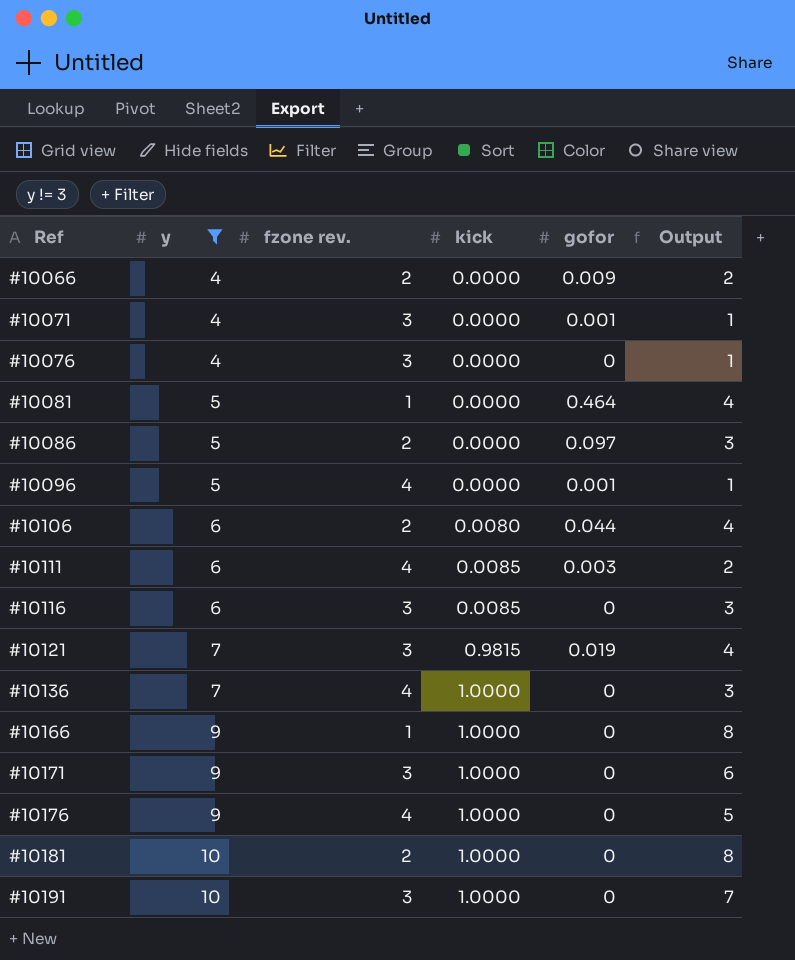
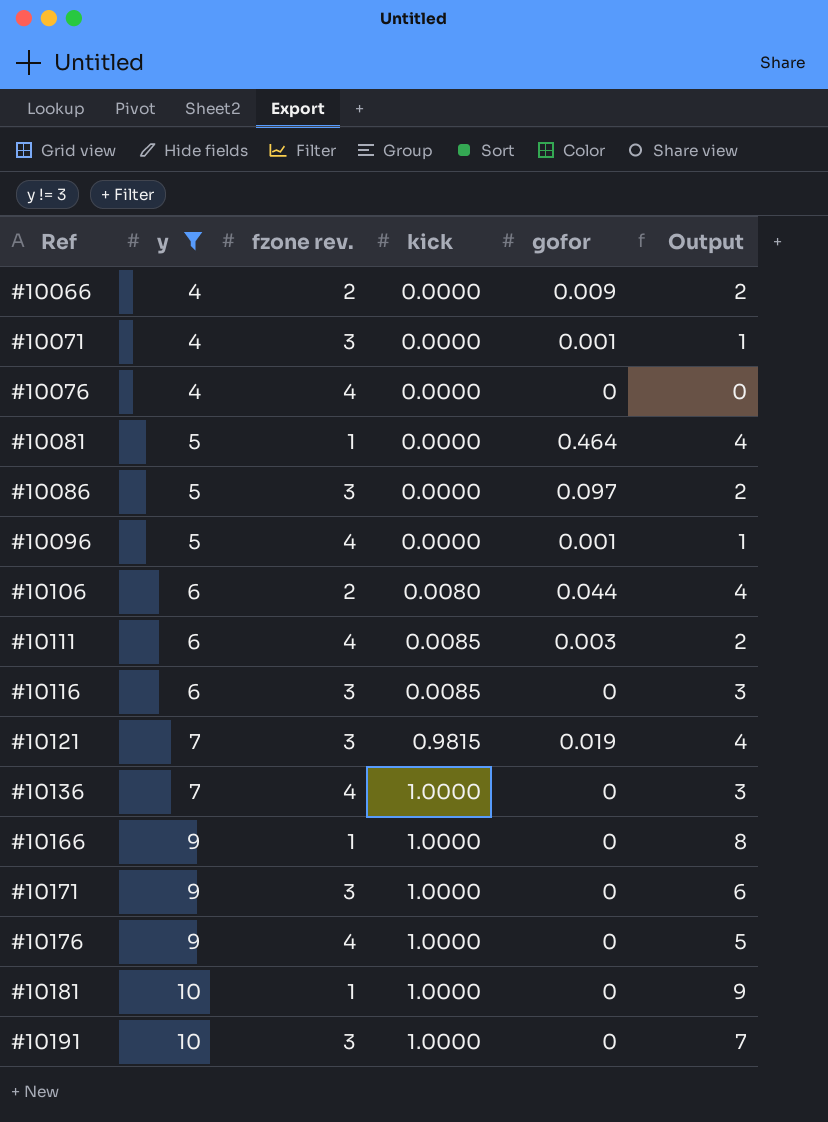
#10076 | fzone rev.: 3 -> 4
#10076 | Output: 1 -> 0
#10086 | fzone rev.: 2 -> 3
#10086 | Output: 3 -> 2
#10181 | fzone rev.: 2 -> 1
#10181 | Output: 8 -> 9

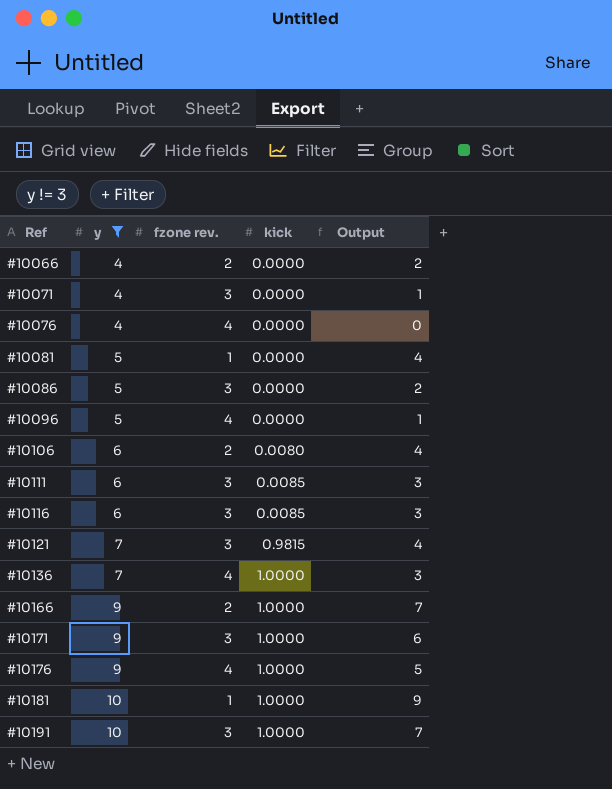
column gofor | position: 5 -> none
#10111 | fzone rev.: 4 -> 3
#10111 | Output: 2 -> 3
#10166 | fzone rev.: 1 -> 2
#10166 | Output: 8 -> 7

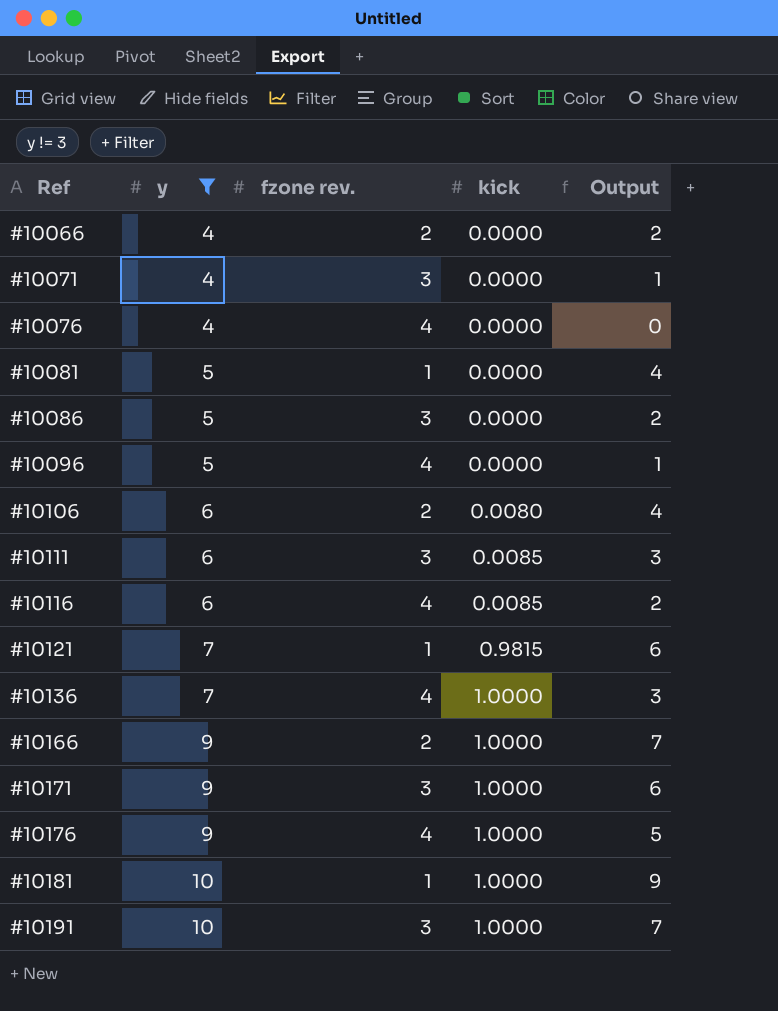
#10116 | fzone rev.: 3 -> 4
#10116 | Output: 3 -> 2
#10121 | fzone rev.: 3 -> 1
#10121 | Output: 4 -> 6

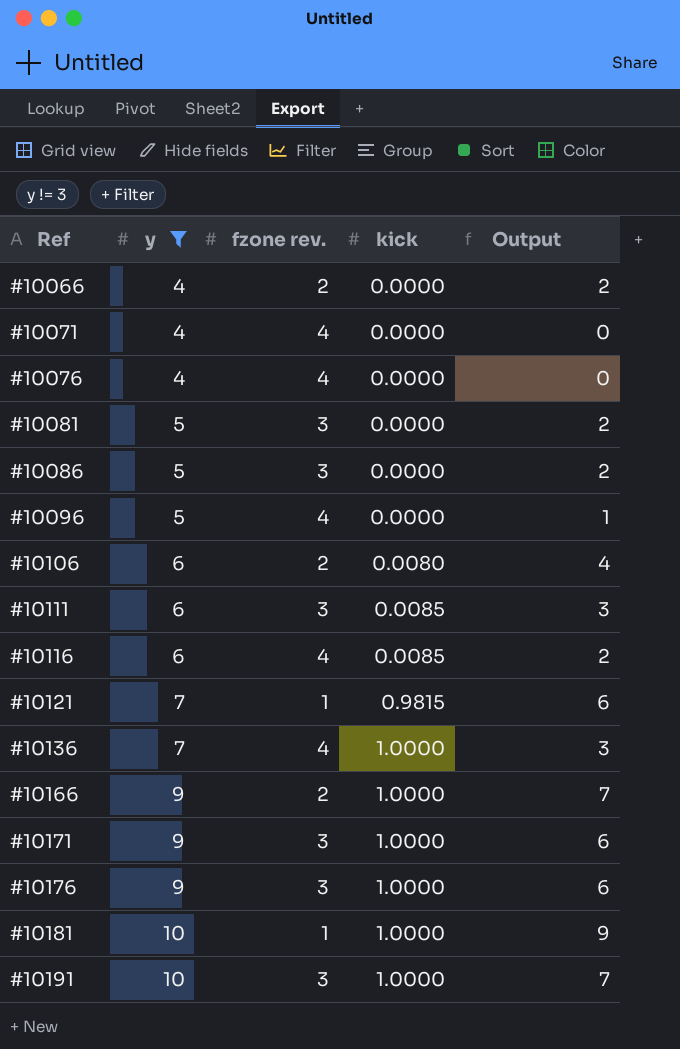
#10071 | fzone rev.: 3 -> 4
#10071 | Output: 1 -> 0
#10081 | fzone rev.: 1 -> 3
#10081 | Output: 4 -> 2
#10176 | fzone rev.: 4 -> 3
#10176 | Output: 5 -> 6

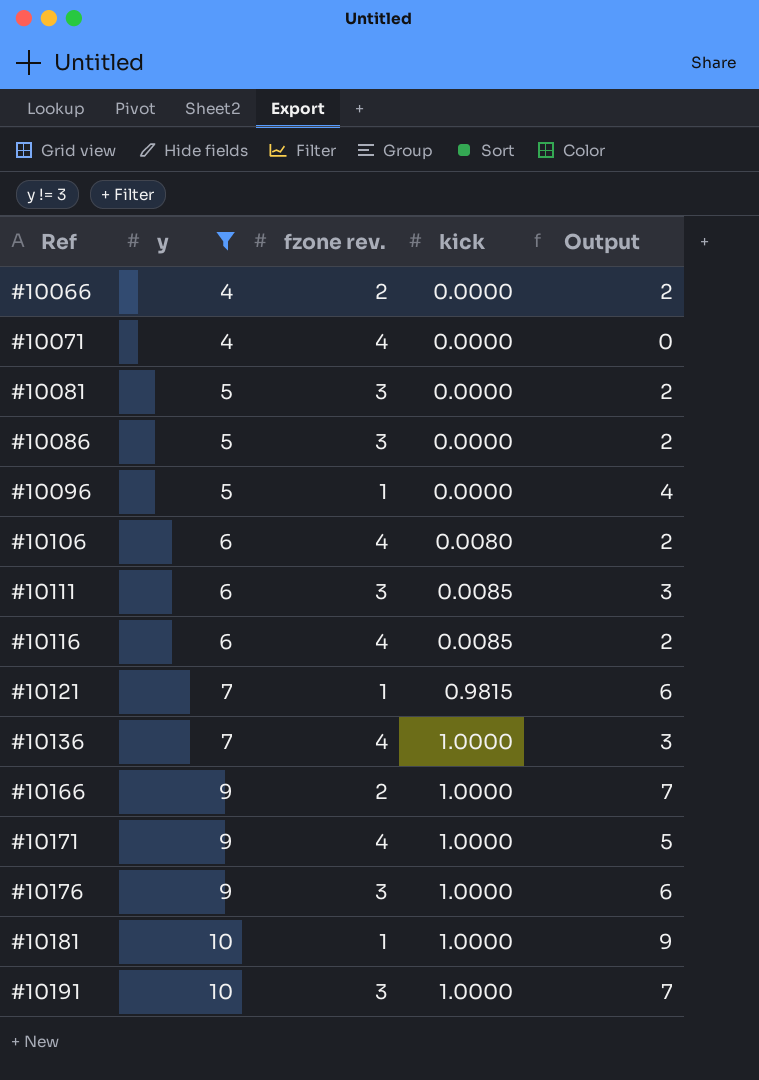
row #10076: 4 | 4 | 0.0000 | 0 -> none
#10096 | fzone rev.: 4 -> 1
#10096 | Output: 1 -> 4
#10106 | fzone rev.: 2 -> 4
#10106 | Output: 4 -> 2
#10171 | fzone rev.: 3 -> 4
#10171 | Output: 6 -> 5

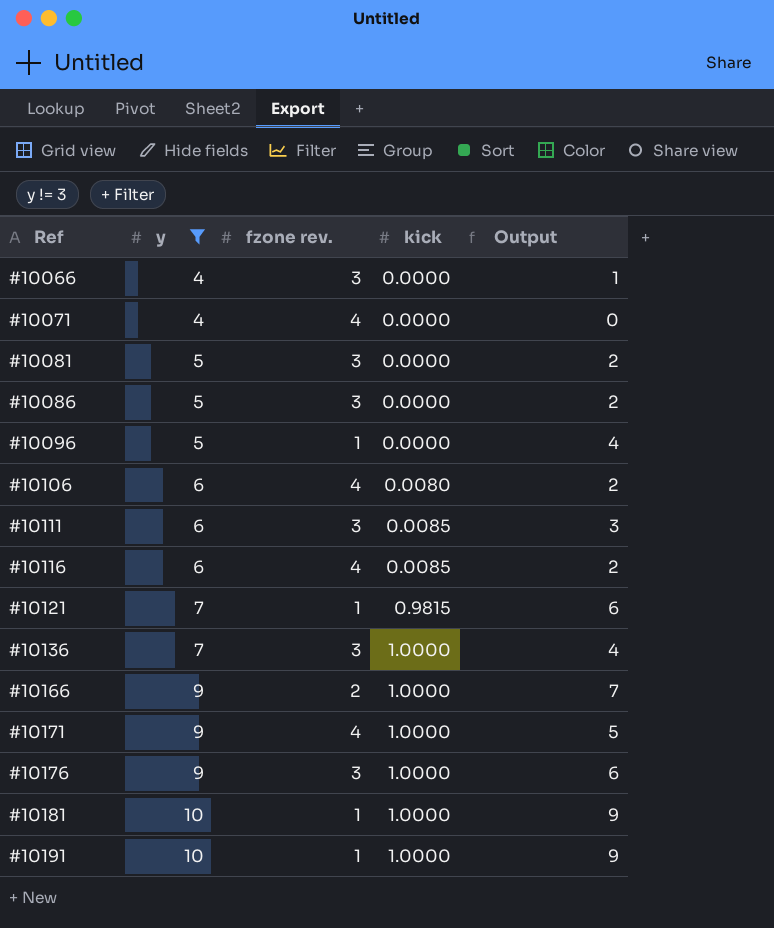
#10066 | fzone rev.: 2 -> 3
#10066 | Output: 2 -> 1
#10136 | fzone rev.: 4 -> 3
#10136 | Output: 3 -> 4
#10191 | fzone rev.: 3 -> 1
#10191 | Output: 7 -> 9

